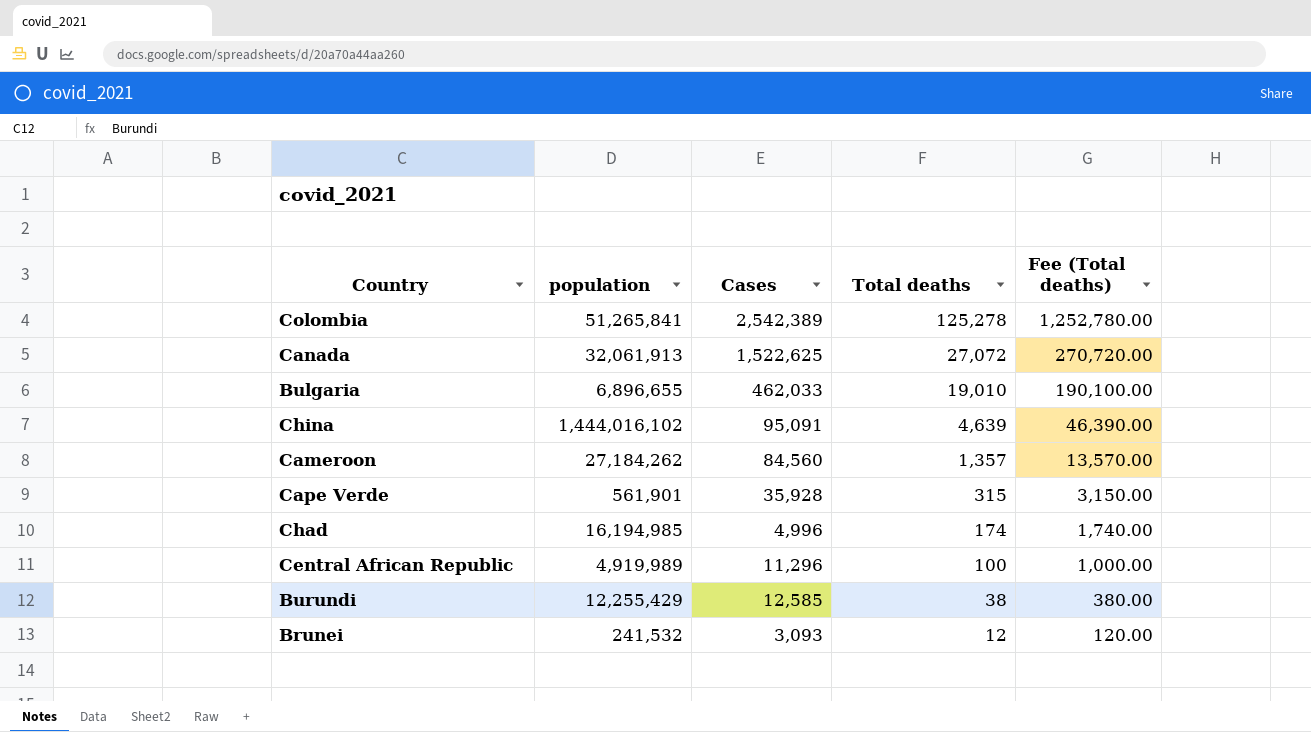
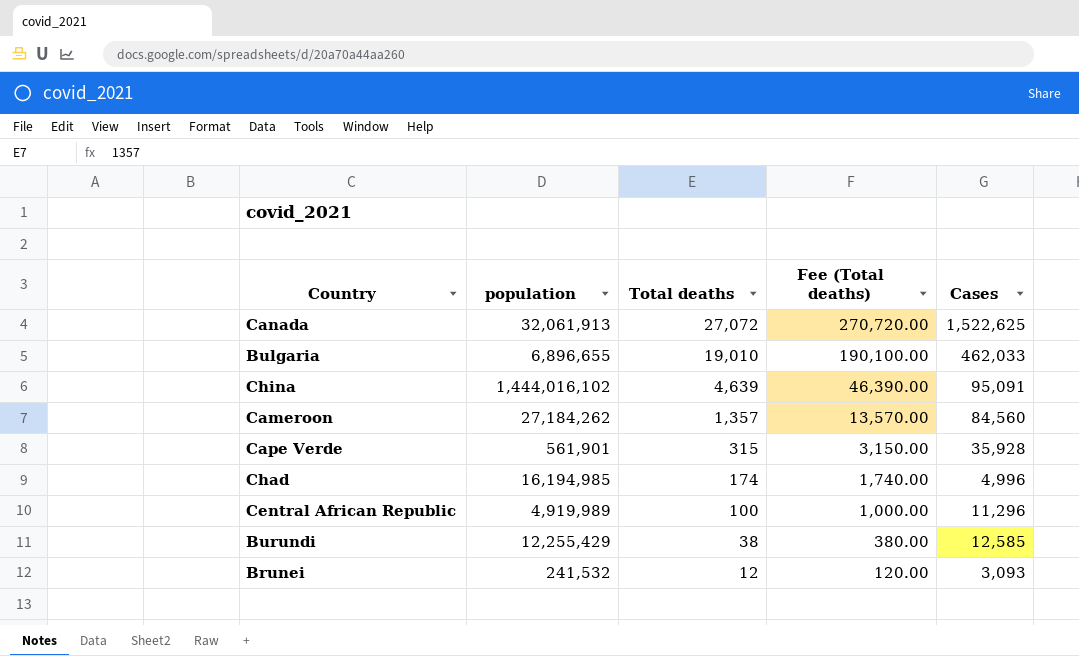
column Cases | position: 3 -> 5
row Colombia: 51,265,841 | 2,542,389 | 125,278 | 1,252,780.00 -> none

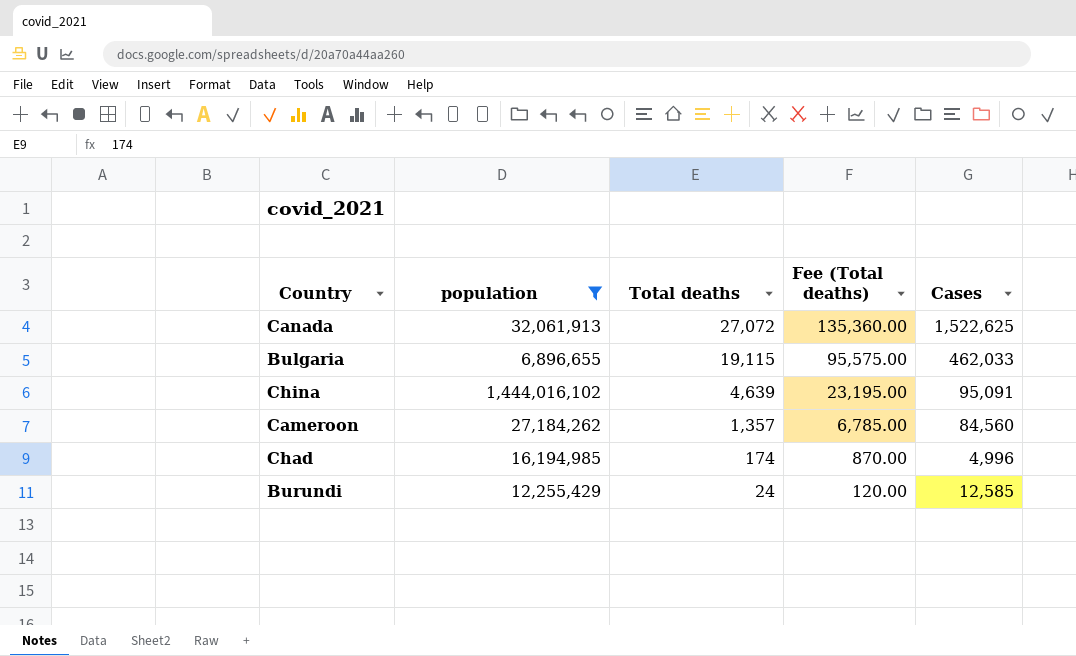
filter: none -> population >= 6,896,655
column Fee (Total deaths) | formula: [Total deaths] * 10 -> [Total deaths] * 5
Bulgaria | Total deaths: 19,010 -> 19,115
Burundi | Total deaths: 38 -> 24

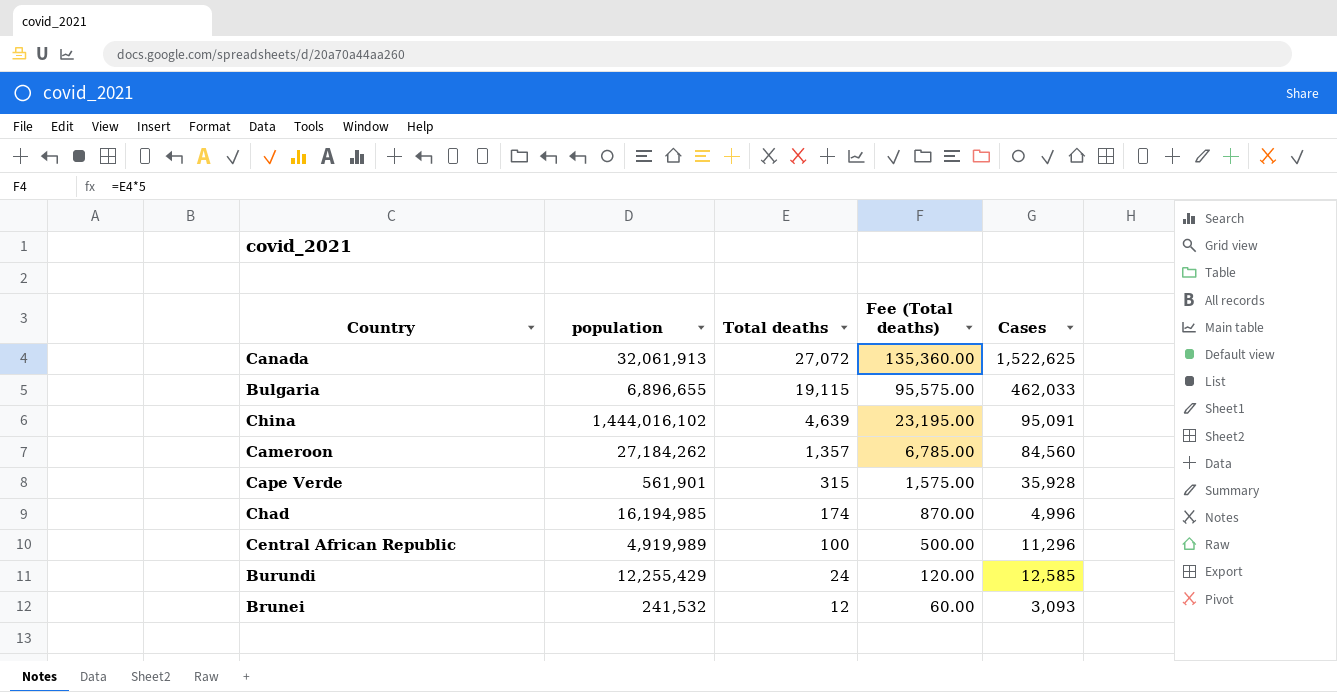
filter: population >= 6,896,655 -> none

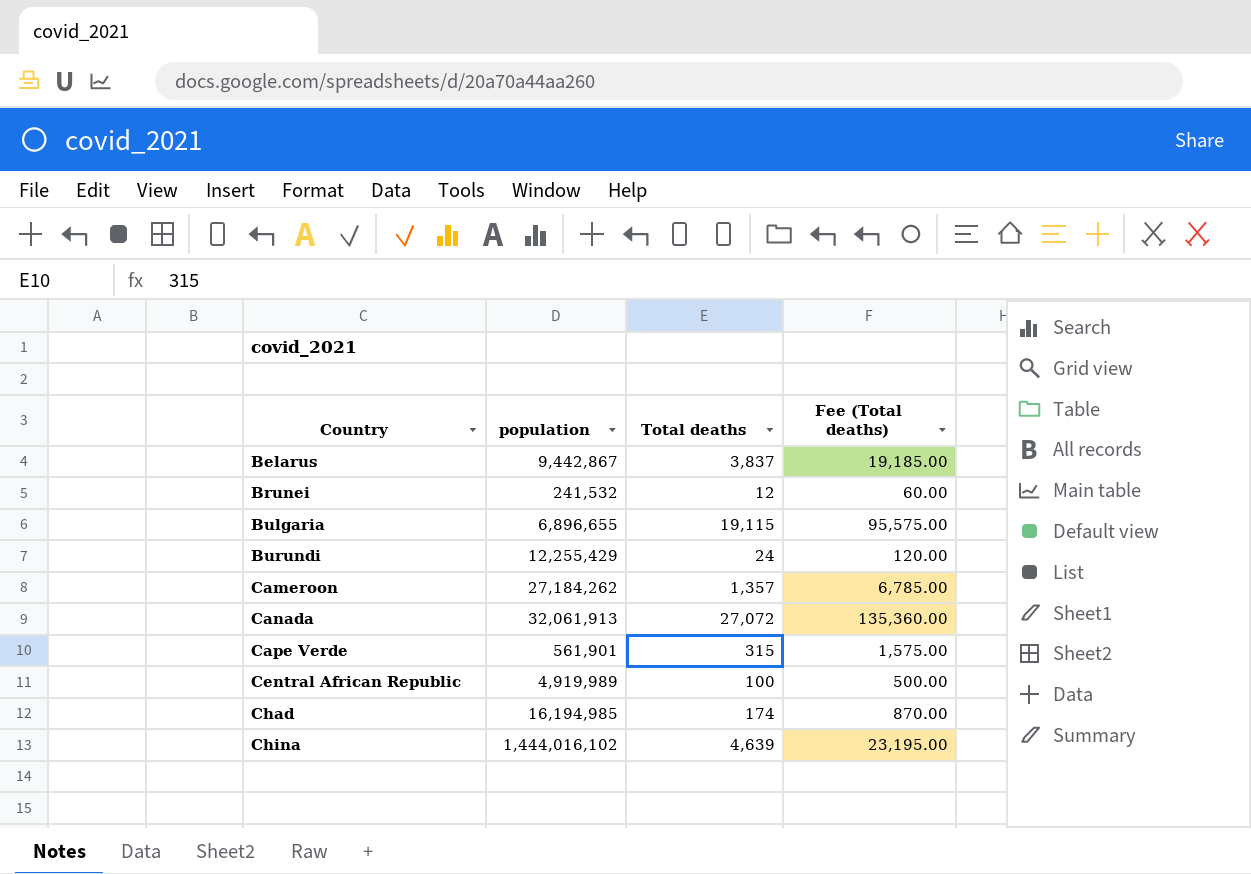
row order: Total deaths descending -> Country ascending
column Cases | position: 5 -> none
row Belarus: none -> 9,442,867 | 3,837 | 19,185.00

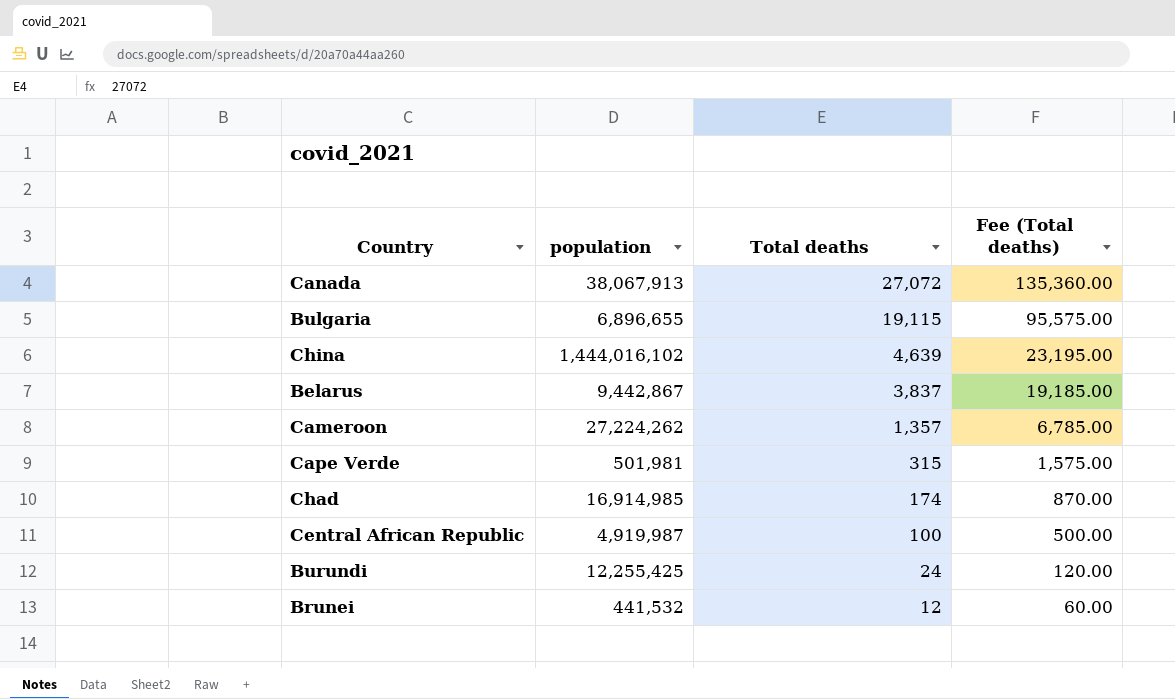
row order: Country ascending -> Total deaths descending
Canada | population: 32,061,913 -> 38,067,913
Cameroon | population: 27,184,262 -> 27,224,262
Cape Verde | population: 561,901 -> 501,981
Chad | population: 16,194,985 -> 16,914,985
Central African Republic | population: 4,919,989 -> 4,919,987
Burundi | population: 12,255,429 -> 12,255,425
Brunei | population: 241,532 -> 441,532

